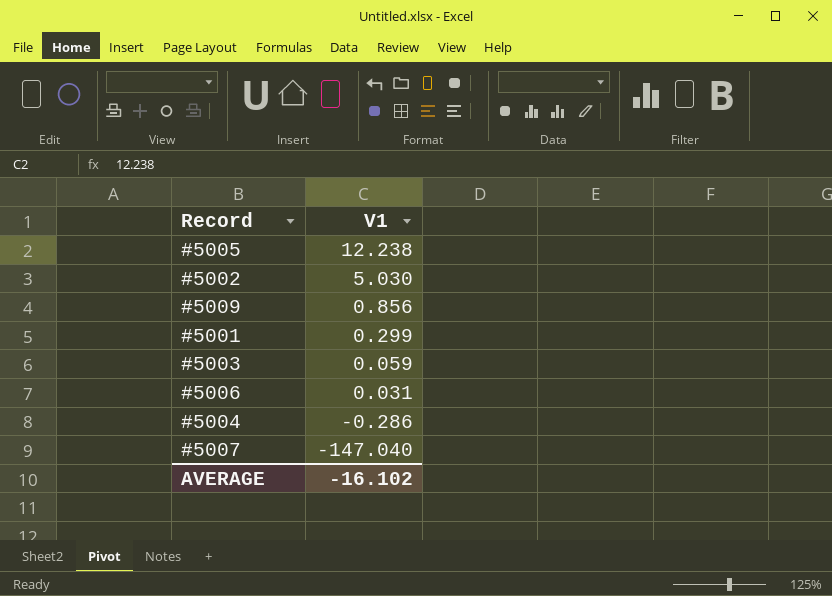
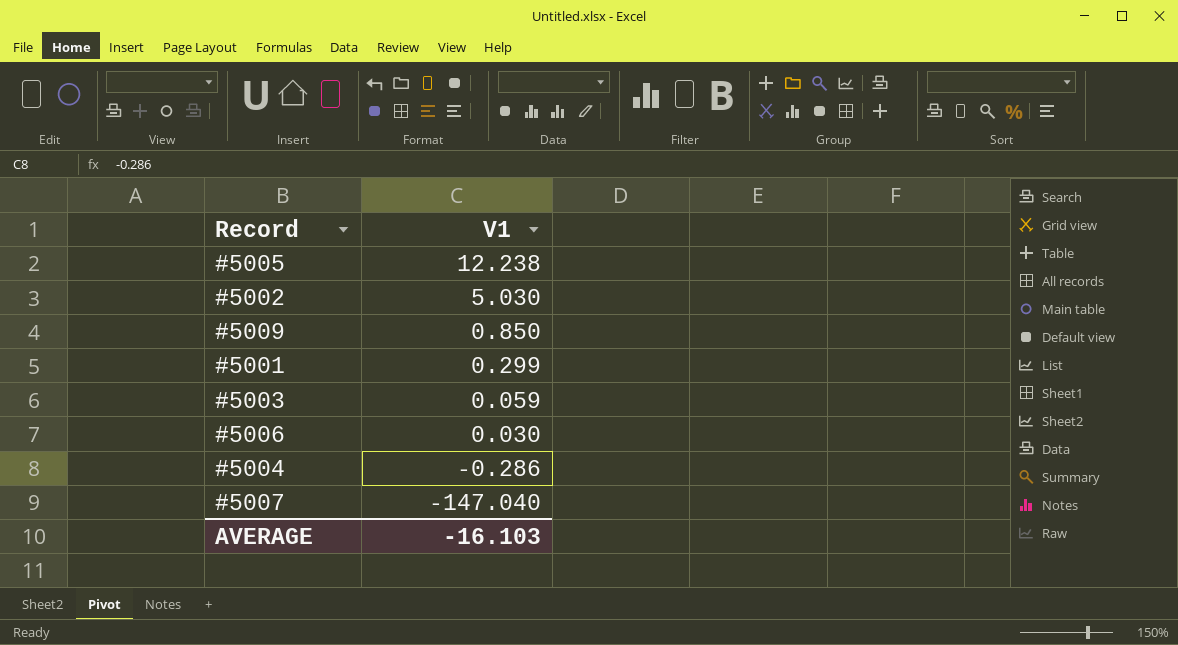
#5009 | V1: 0.856 -> 0.850
#5006 | V1: 0.031 -> 0.030
AVERAGE | V1: -16.102 -> -16.103

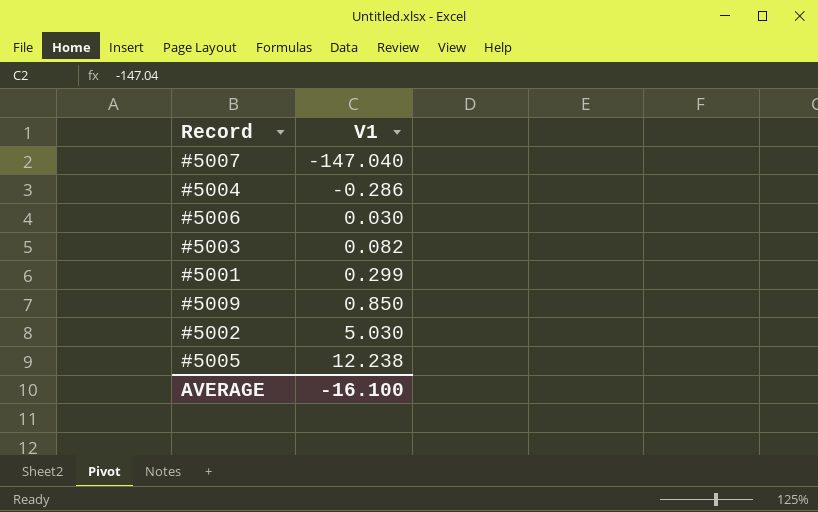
row order: V1 descending -> V1 ascending
#5003 | V1: 0.059 -> 0.082
AVERAGE | V1: -16.103 -> -16.100

